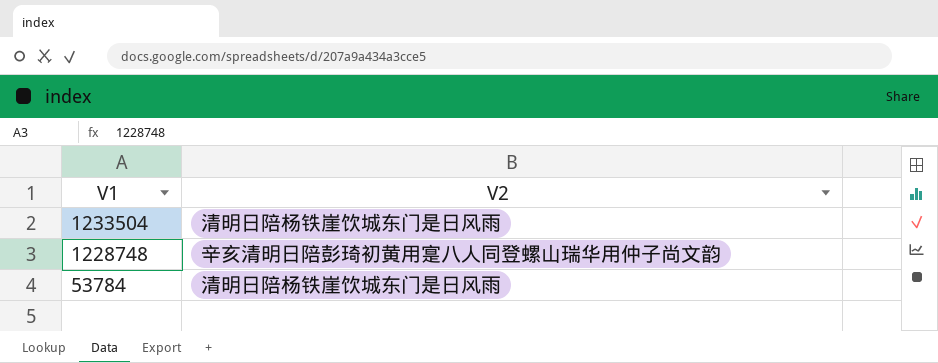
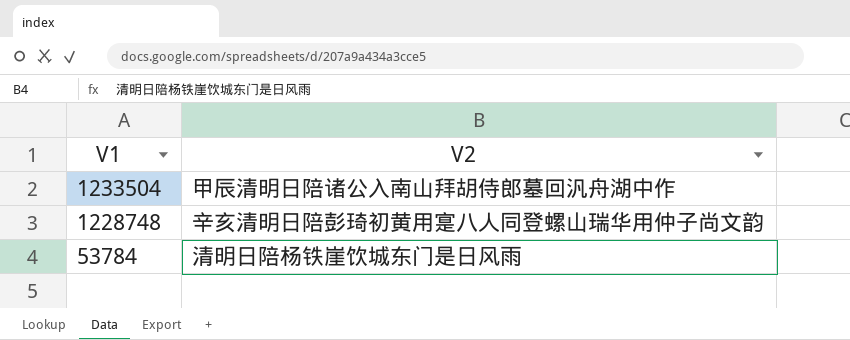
1233504 | V2: 清明日陪杨铁崖饮城东门是日风雨 -> 甲辰清明日陪诸公入南山拜胡侍郎墓回汎舟湖中作

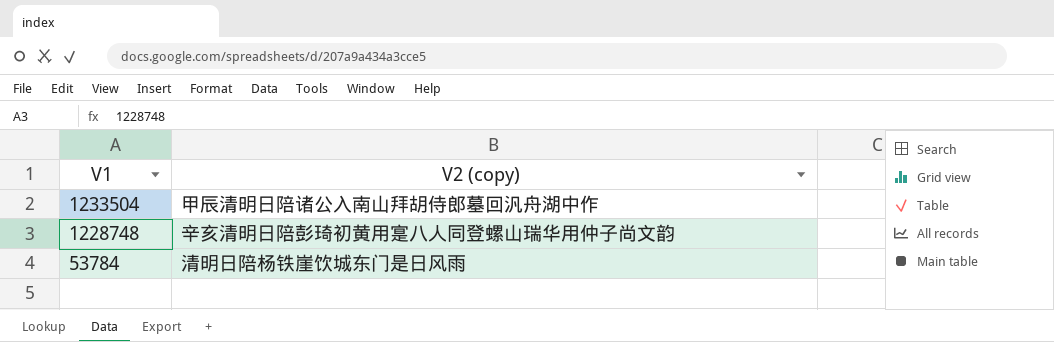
column name: V2 -> V2 (copy)

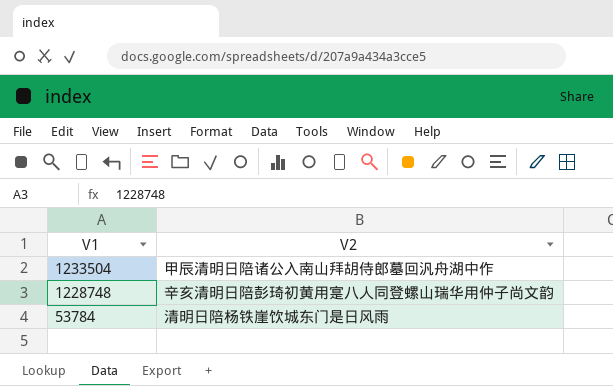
column name: V2 (copy) -> V2

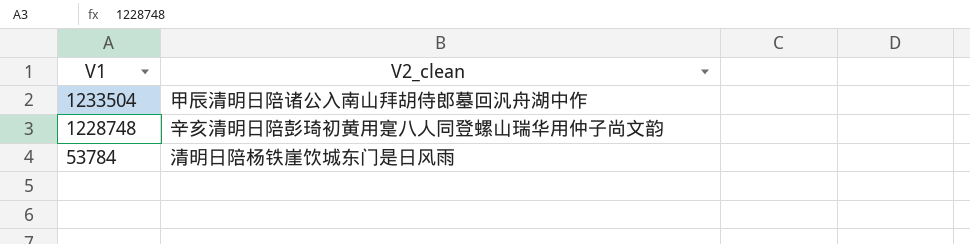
column name: V2 -> V2_clean

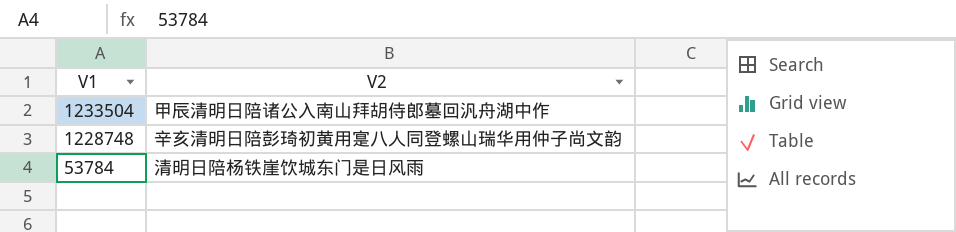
column name: V2_clean -> V2

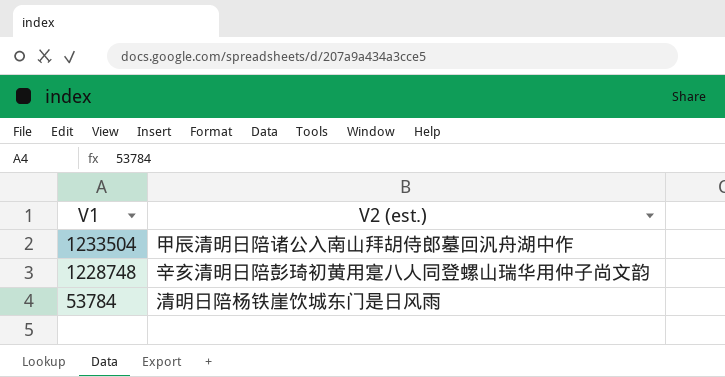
column name: V2 -> V2 (est.)

